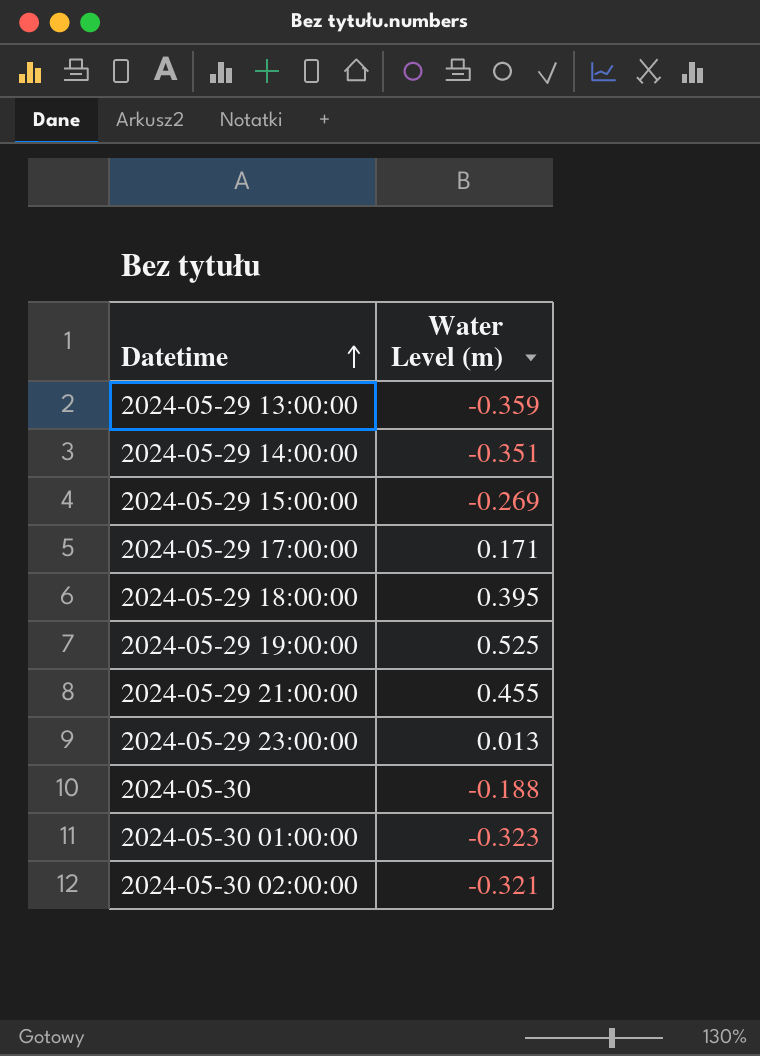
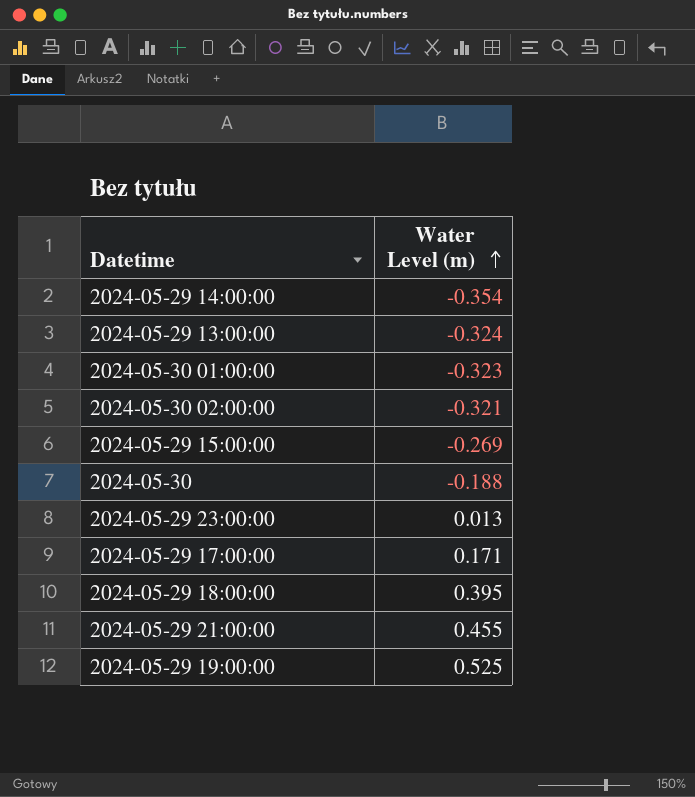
row order: Datetime ascending -> Water Level (m) ascending
2024-05-29 14:00:00 | Water Level (m): -0.351 -> -0.354
2024-05-29 13:00:00 | Water Level (m): -0.359 -> -0.324

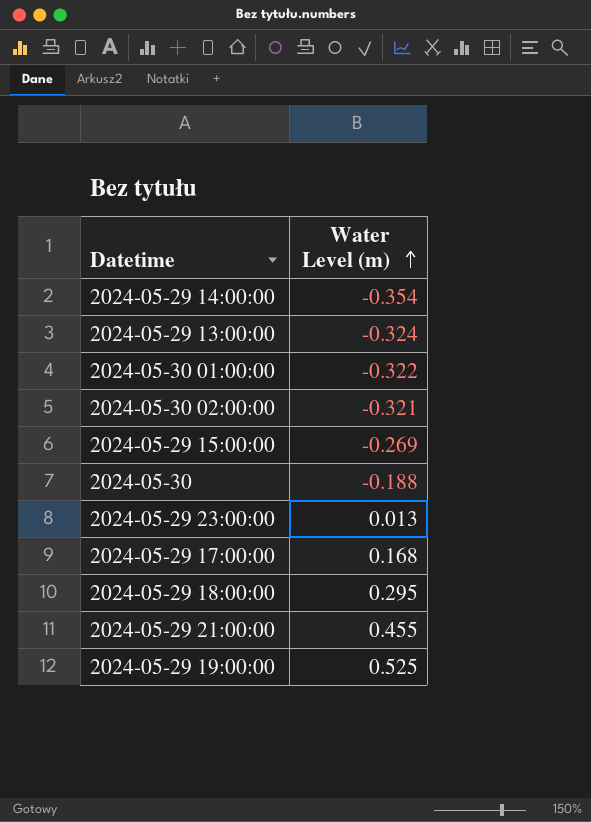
2024-05-30 01:00:00 | Water Level (m): -0.323 -> -0.322
2024-05-29 17:00:00 | Water Level (m): 0.171 -> 0.168
2024-05-29 18:00:00 | Water Level (m): 0.395 -> 0.295

